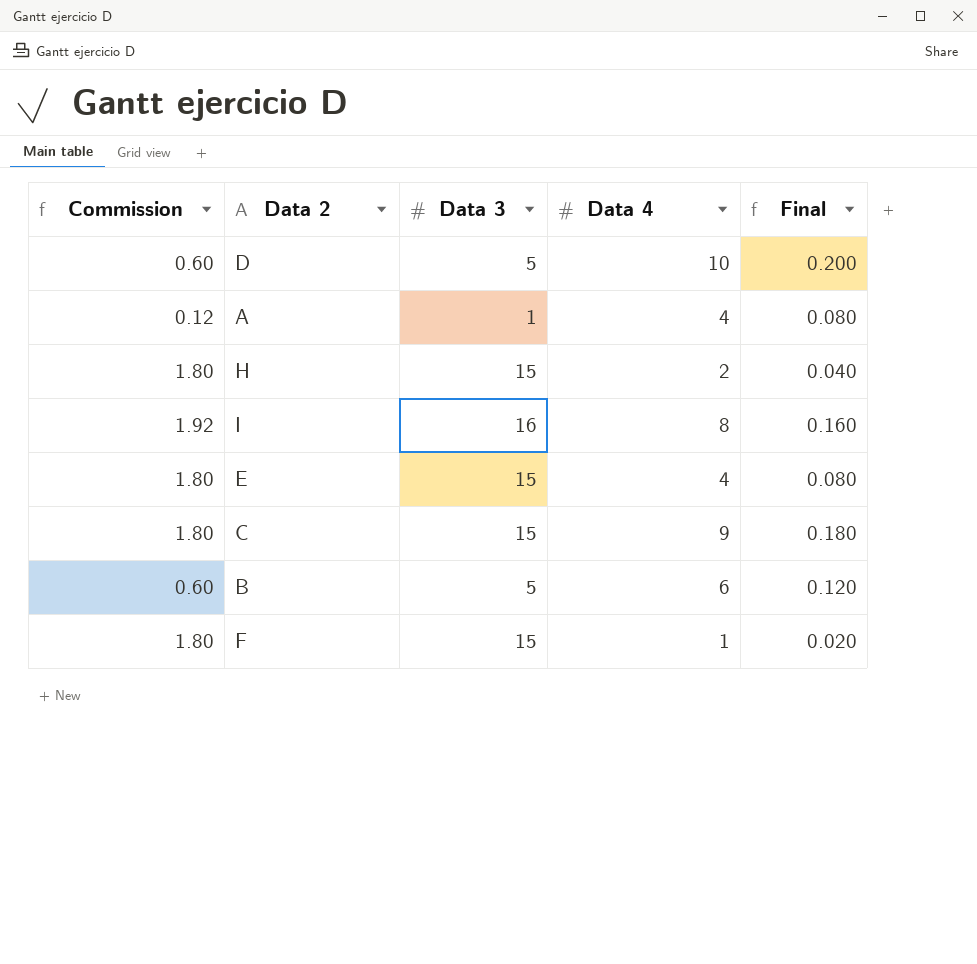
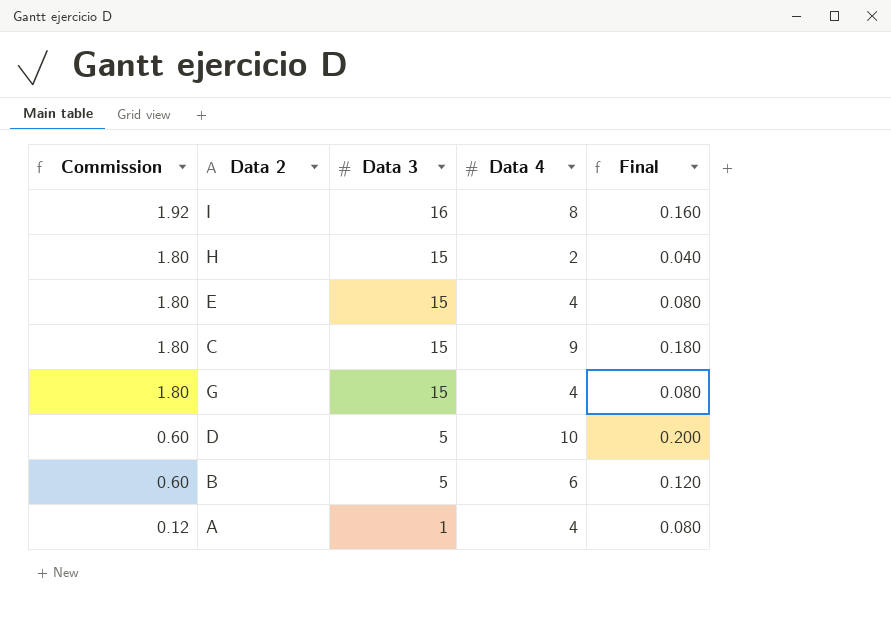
row order: none -> Commission descending
row F: 1.80 | 15 | 1 | 0.020 -> none
row G: none -> 1.80 | 15 | 4 | 0.080

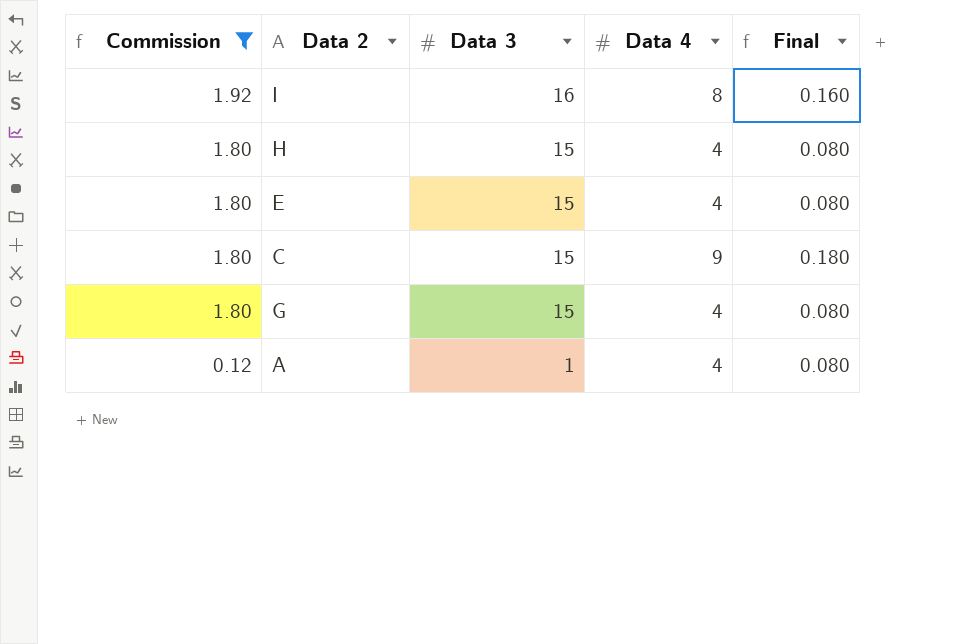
filter: none -> Commission != 0.60
H | Data 4: 2 -> 4
H | Final: 0.040 -> 0.080

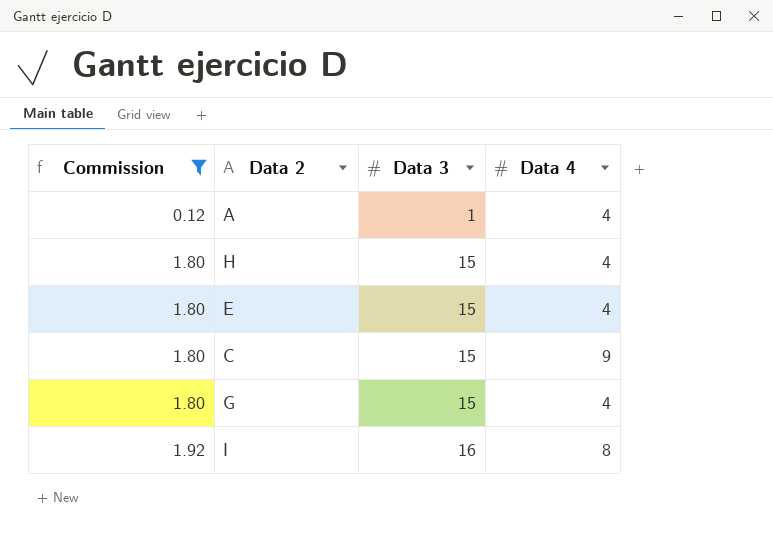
row order: Commission descending -> Commission ascending
column Final | formula: [Data 4] * 0.02 -> none

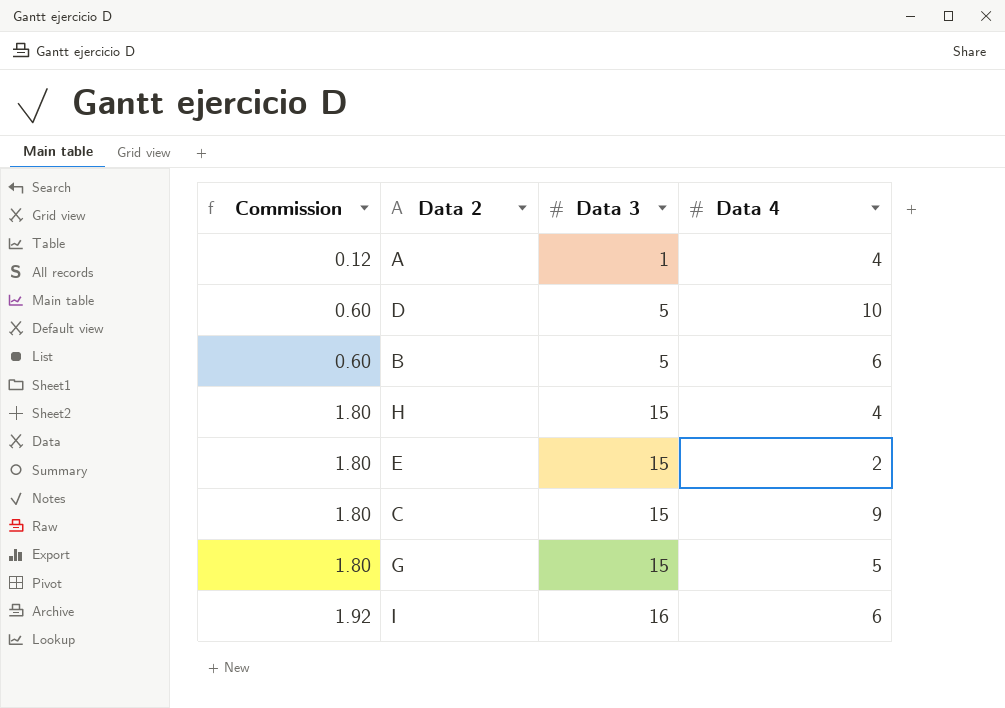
filter: Commission != 0.60 -> none
E | Data 4: 4 -> 2
G | Data 4: 4 -> 5
I | Data 4: 8 -> 6

